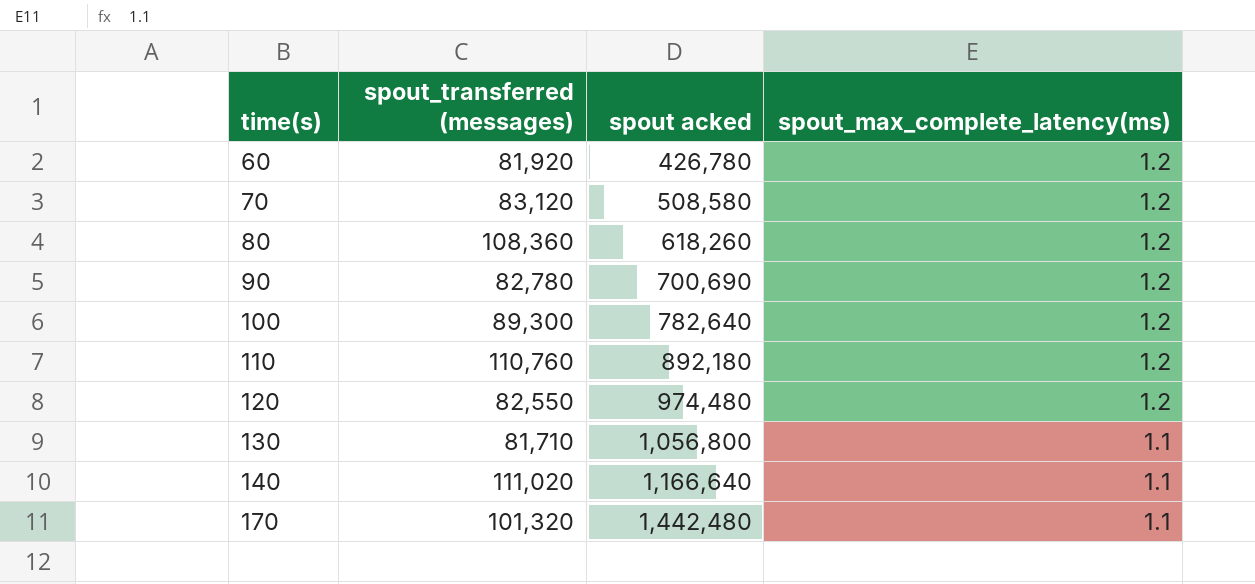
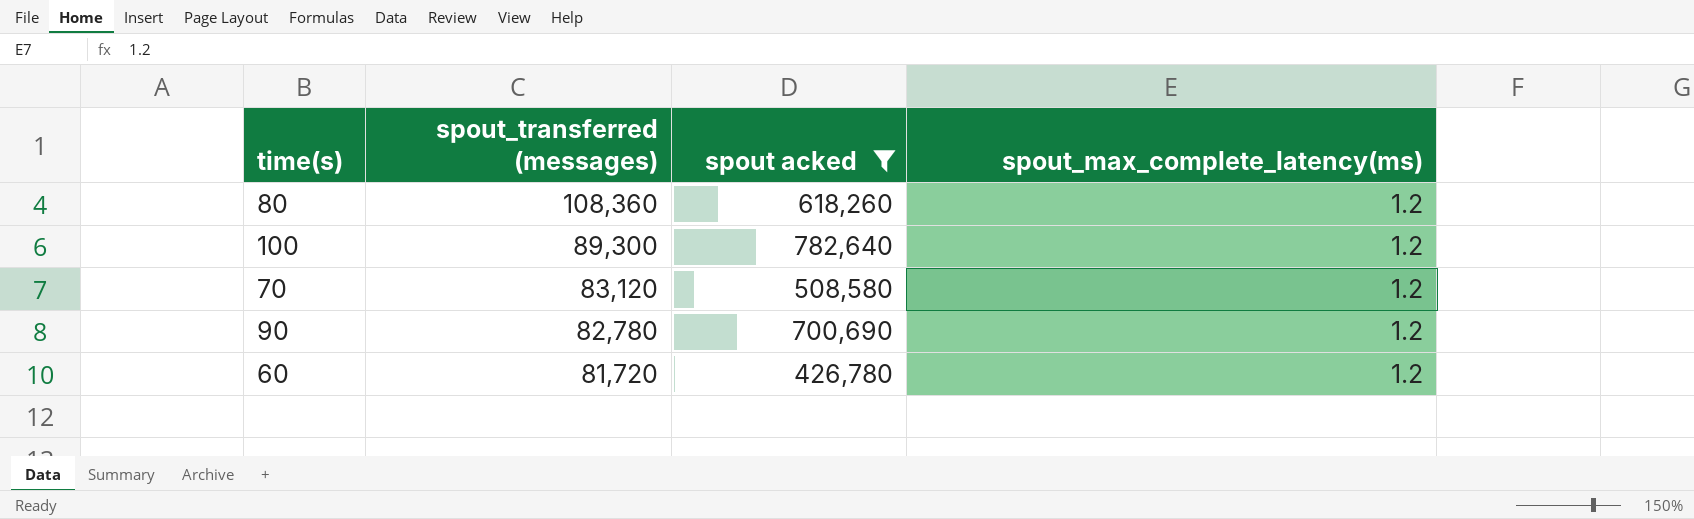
filter: none -> spout acked <= 782,640
row order: time(s) ascending -> spout_transferred (messages) descending
60 | spout_transferred (messages): 81,920 -> 81,720

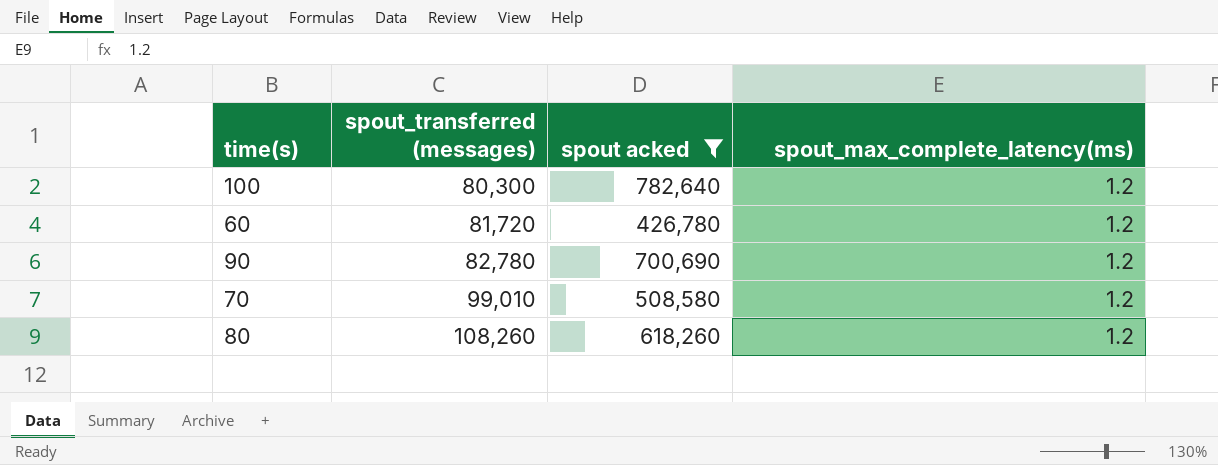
row order: spout_transferred (messages) descending -> spout_transferred (messages) ascending
100 | spout_transferred (messages): 89,300 -> 80,300
70 | spout_transferred (messages): 83,120 -> 99,010
80 | spout_transferred (messages): 108,360 -> 108,260

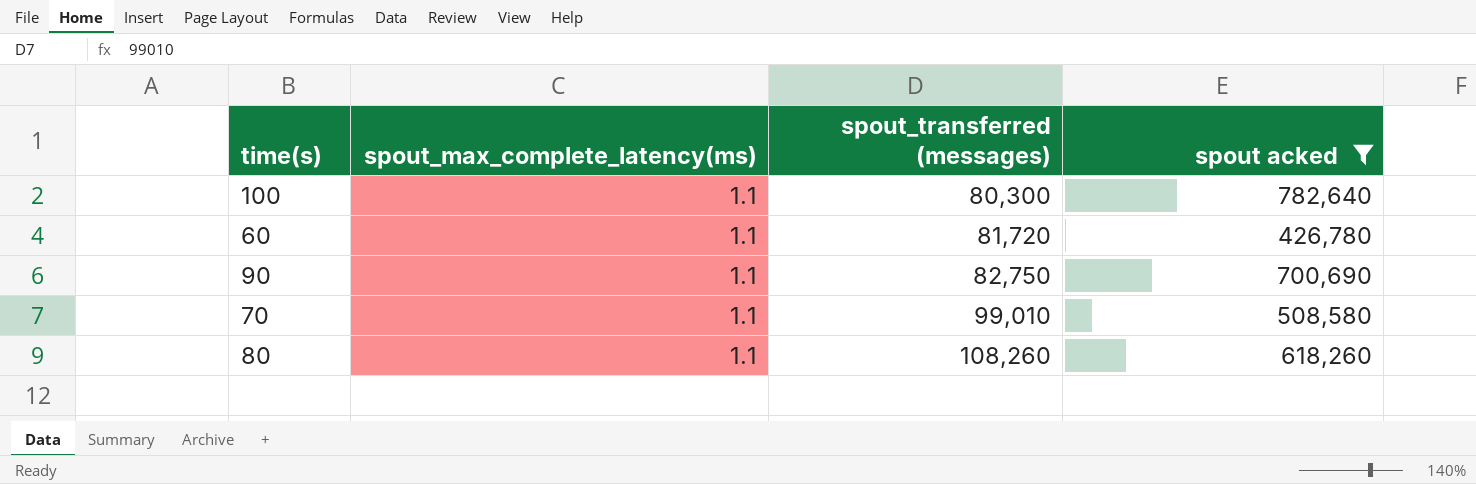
column spout_max_complete_latency(ms) | position: 4 -> 2
100 | spout_max_complete_latency(ms): 1.2 -> 1.1
60 | spout_max_complete_latency(ms): 1.2 -> 1.1
90 | spout_max_complete_latency(ms): 1.2 -> 1.1
90 | spout_transferred (messages): 82,780 -> 82,750
70 | spout_max_complete_latency(ms): 1.2 -> 1.1
80 | spout_max_complete_latency(ms): 1.2 -> 1.1

